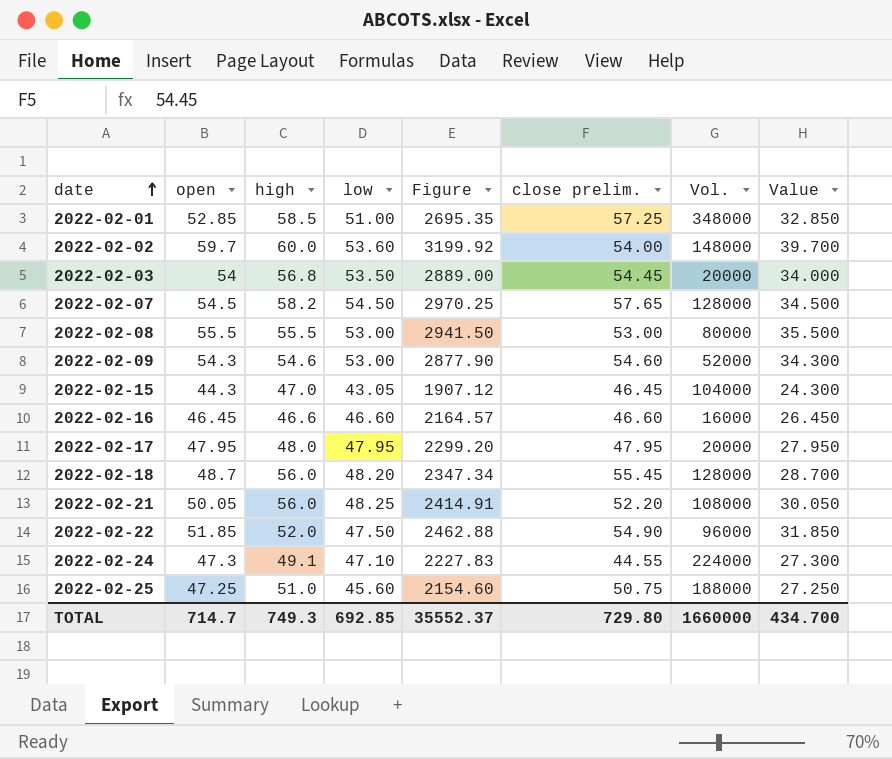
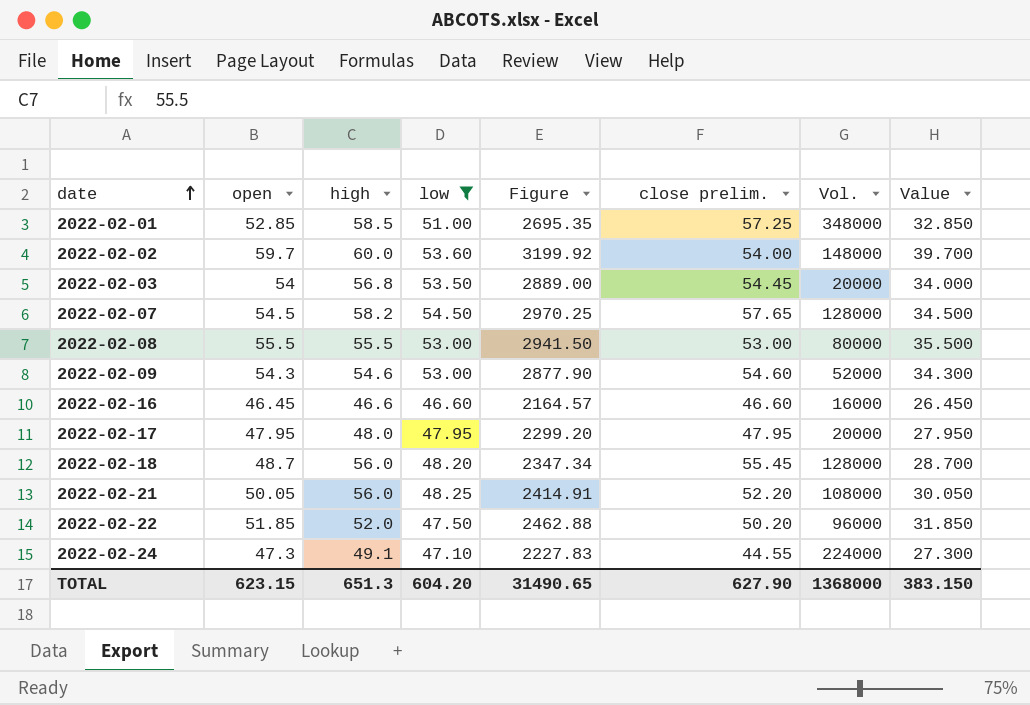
filter: none -> low >= 46.60
2022-02-22 | close prelim.: 54.90 -> 50.20
TOTAL | open: 714.7 -> 623.15
TOTAL | high: 749.3 -> 651.3
TOTAL | low: 692.85 -> 604.20
TOTAL | Figure: 35552.37 -> 31490.65
TOTAL | close prelim.: 729.80 -> 627.90
TOTAL | Vol.: 1660000 -> 1368000
TOTAL | Value: 434.700 -> 383.150

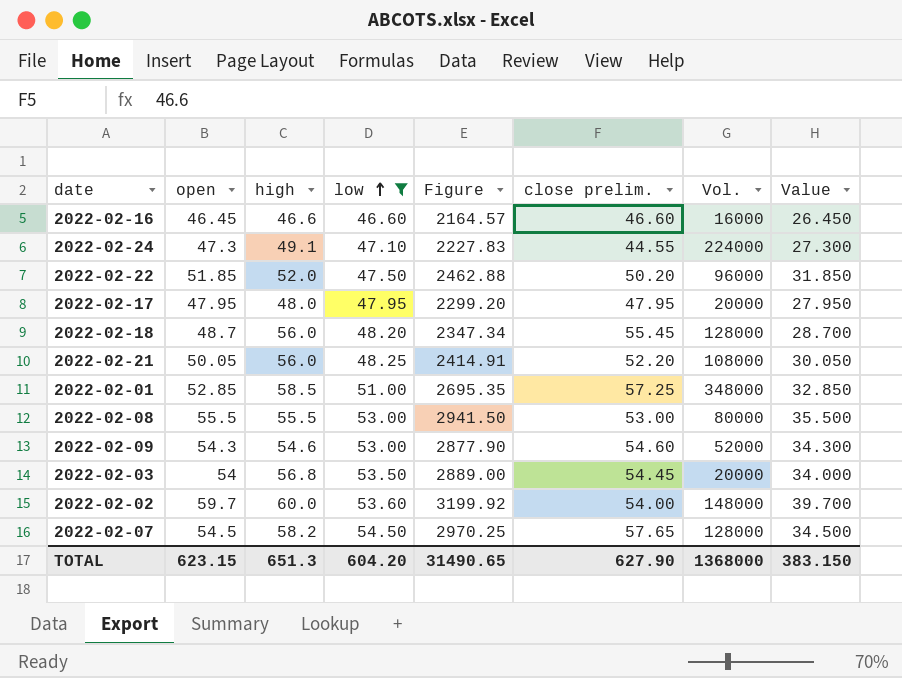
row order: date ascending -> low ascending

